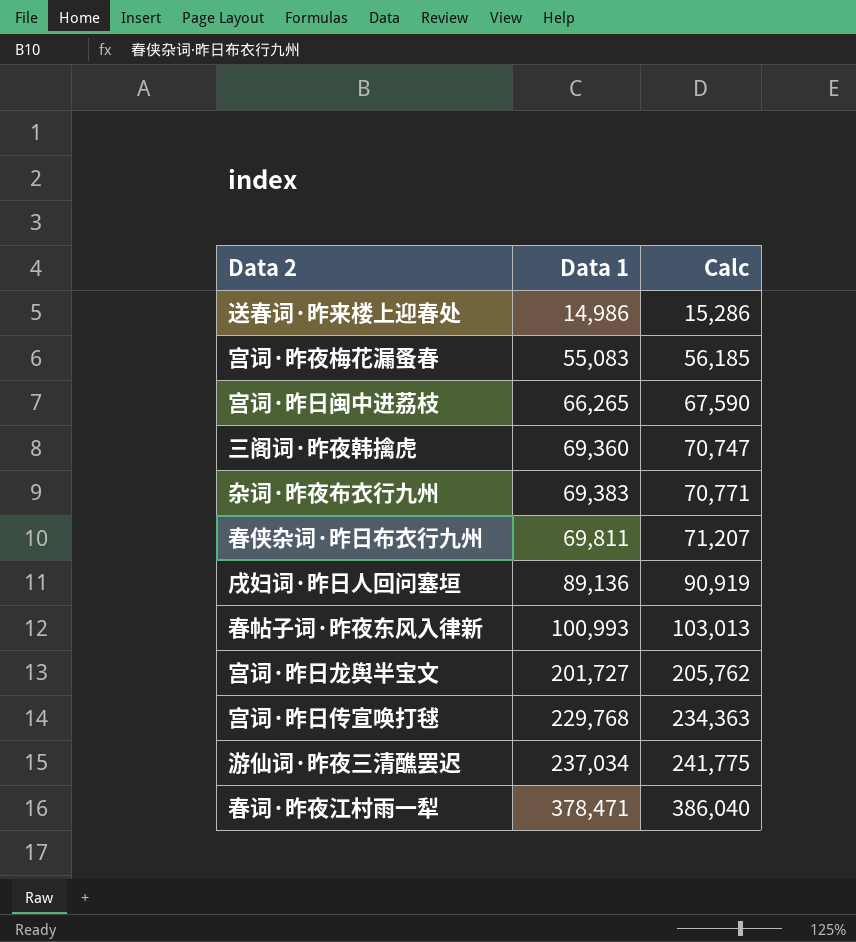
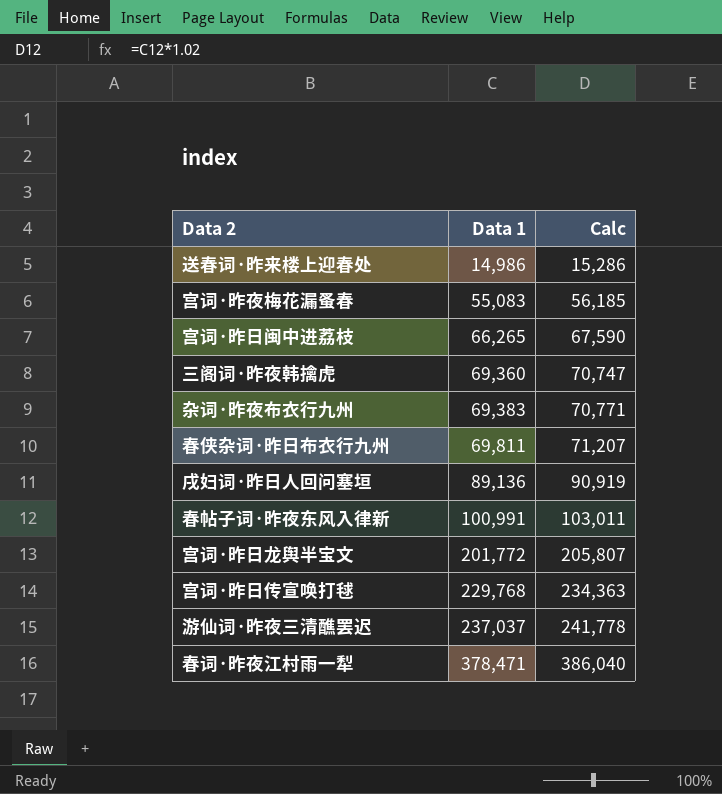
春帖子词·昨夜东风入律新 | Data 1: 100,993 -> 100,991
春帖子词·昨夜东风入律新 | Calc: 103,013 -> 103,011
宫词·昨日龙舆半宝文 | Data 1: 201,727 -> 201,772
宫词·昨日龙舆半宝文 | Calc: 205,762 -> 205,807
游仙词·昨夜三清醮罢迟 | Data 1: 237,034 -> 237,037
游仙词·昨夜三清醮罢迟 | Calc: 241,775 -> 241,778

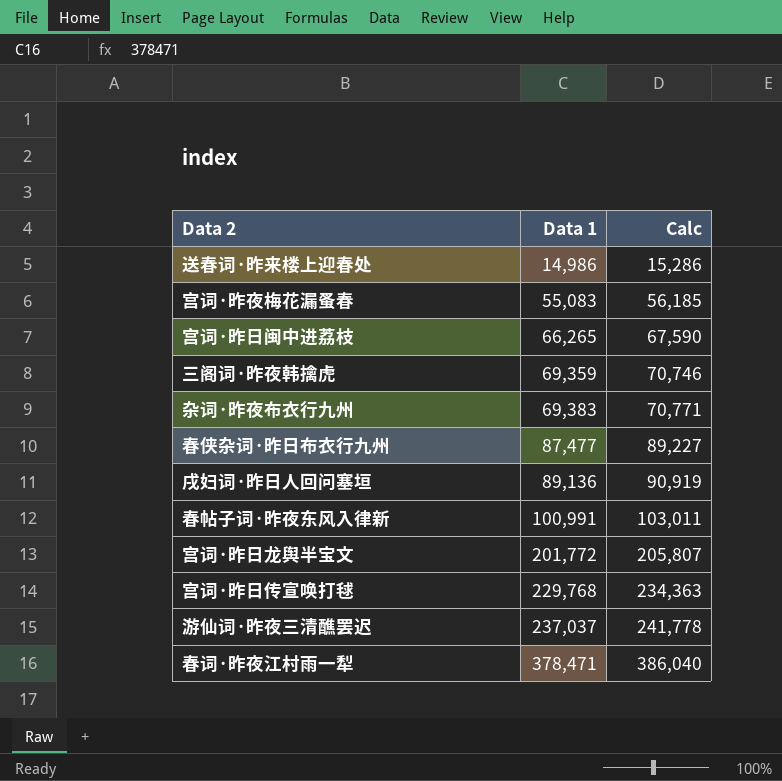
三阁词·昨夜韩擒虎 | Data 1: 69,360 -> 69,359
三阁词·昨夜韩擒虎 | Calc: 70,747 -> 70,746
春侠杂词·昨日布衣行九州 | Data 1: 69,811 -> 87,477
春侠杂词·昨日布衣行九州 | Calc: 71,207 -> 89,227

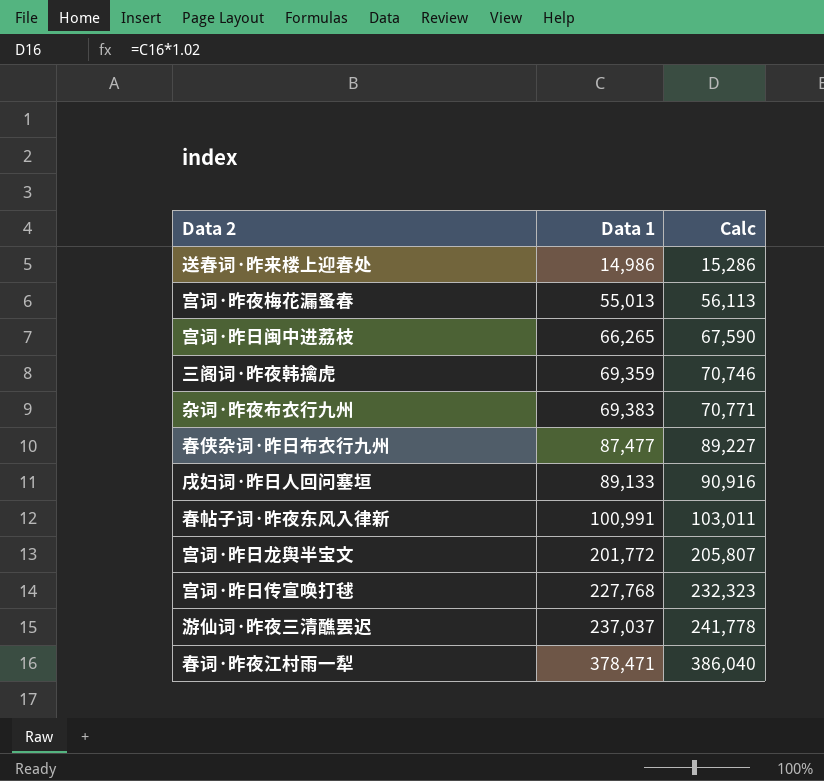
宫词·昨夜梅花漏蚤春 | Data 1: 55,083 -> 55,013
宫词·昨夜梅花漏蚤春 | Calc: 56,185 -> 56,113
戌妇词·昨日人回问塞垣 | Data 1: 89,136 -> 89,133
戌妇词·昨日人回问塞垣 | Calc: 90,919 -> 90,916
宫词·昨日传宣唤打毬 | Data 1: 229,768 -> 227,768
宫词·昨日传宣唤打毬 | Calc: 234,363 -> 232,323

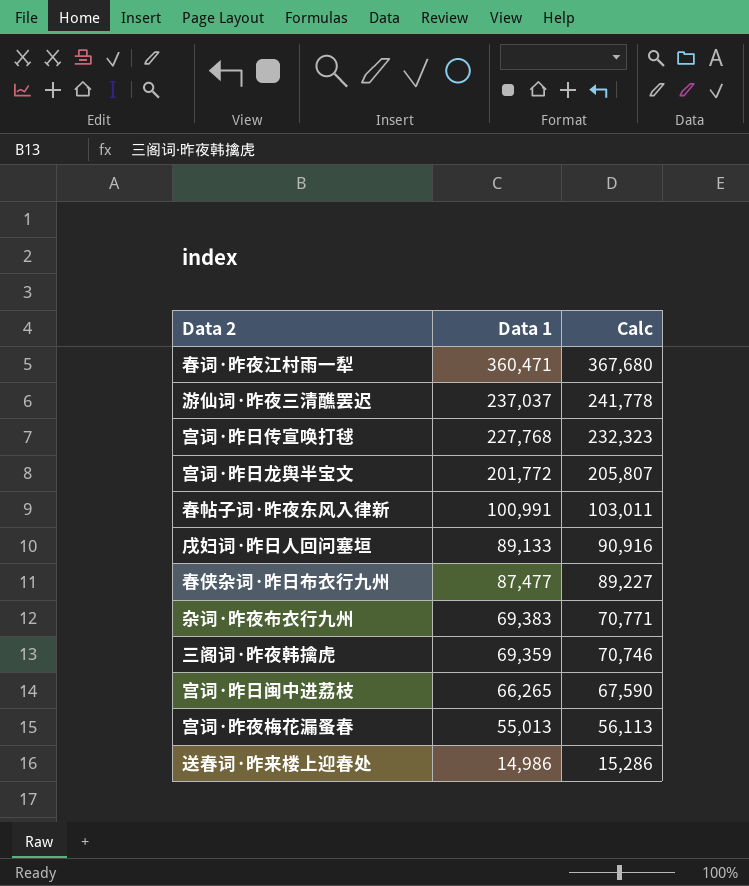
row order: Data 1 ascending -> Data 1 descending
春词·昨夜江村雨一犁 | Data 1: 378,471 -> 360,471
春词·昨夜江村雨一犁 | Calc: 386,040 -> 367,680

